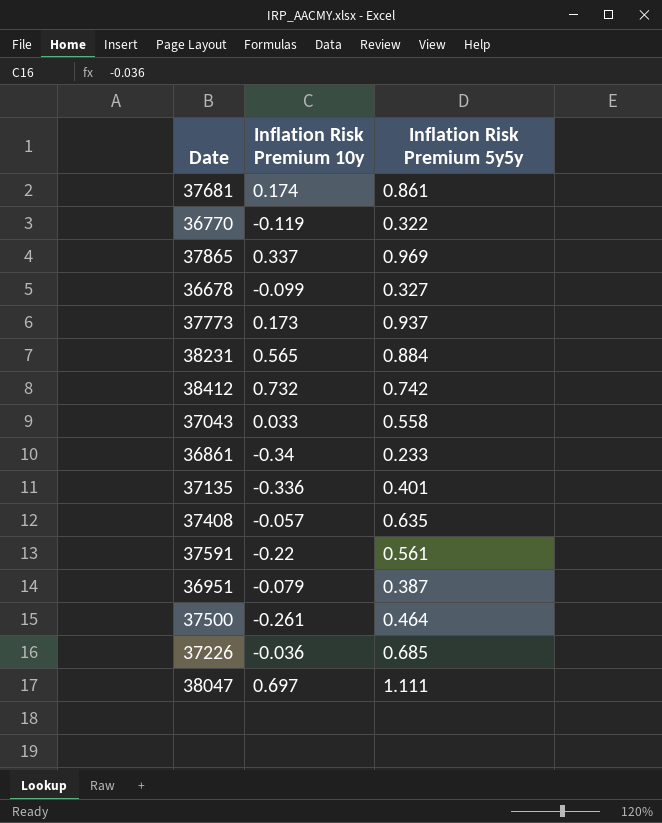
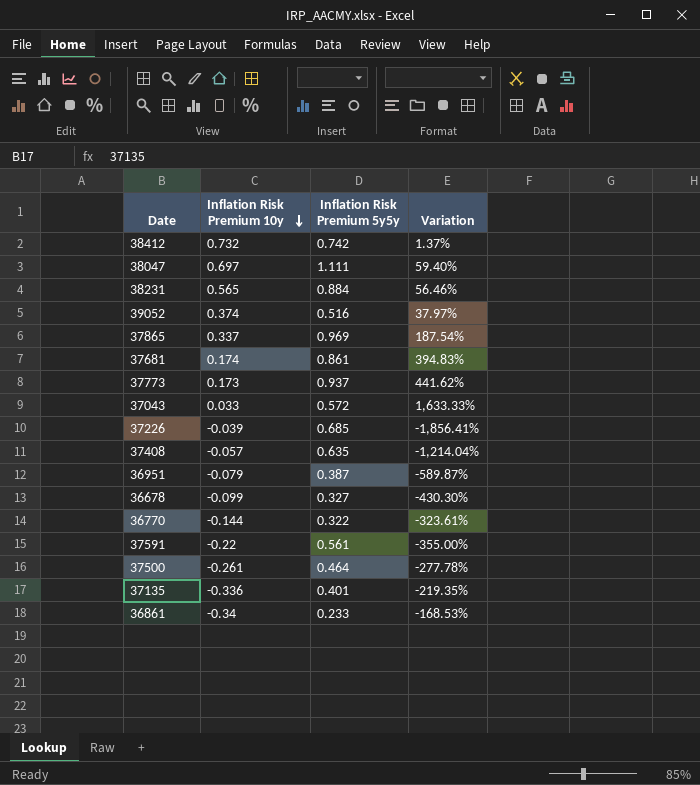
row order: none -> Inflation Risk Premium 10y descending
column Variation | formula: none -> ([Inflation Risk Premium 5y5y] - [Inflation Risk Premium 10y]) / [Inflation Risk Premium 10y]
row 39052: none -> 0.374 | 0.516 | 37.97%
37043 | Inflation Risk Premium 5y5y: 0.558 -> 0.572
37226 | Inflation Risk Premium 10y: -0.036 -> -0.039
36770 | Inflation Risk Premium 10y: -0.119 -> -0.144

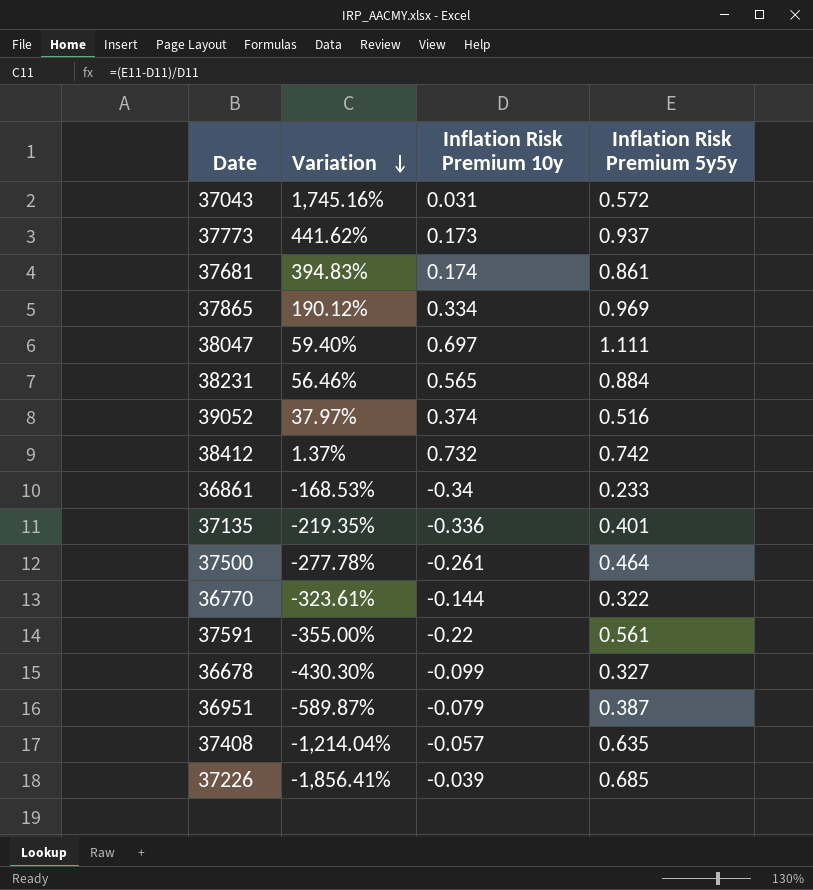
row order: Inflation Risk Premium 10y descending -> Variation descending
column Variation | position: 4 -> 2
37043 | Variation: 1,633.33% -> 1,745.16%
37043 | Inflation Risk Premium 10y: 0.033 -> 0.031
37865 | Variation: 187.54% -> 190.12%
37865 | Inflation Risk Premium 10y: 0.337 -> 0.334

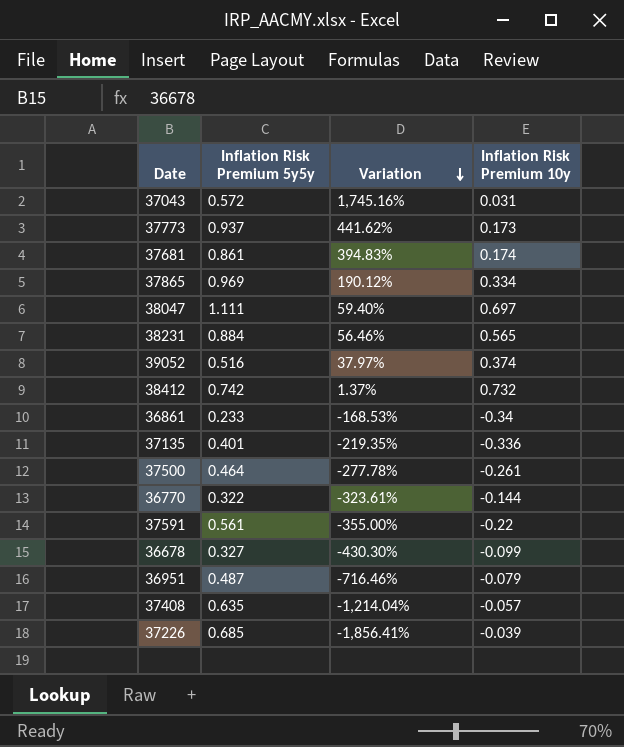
column Inflation Risk Premium 5y5y | position: 4 -> 2
36951 | Inflation Risk Premium 5y5y: 0.387 -> 0.487
36951 | Variation: -589.87% -> -716.46%

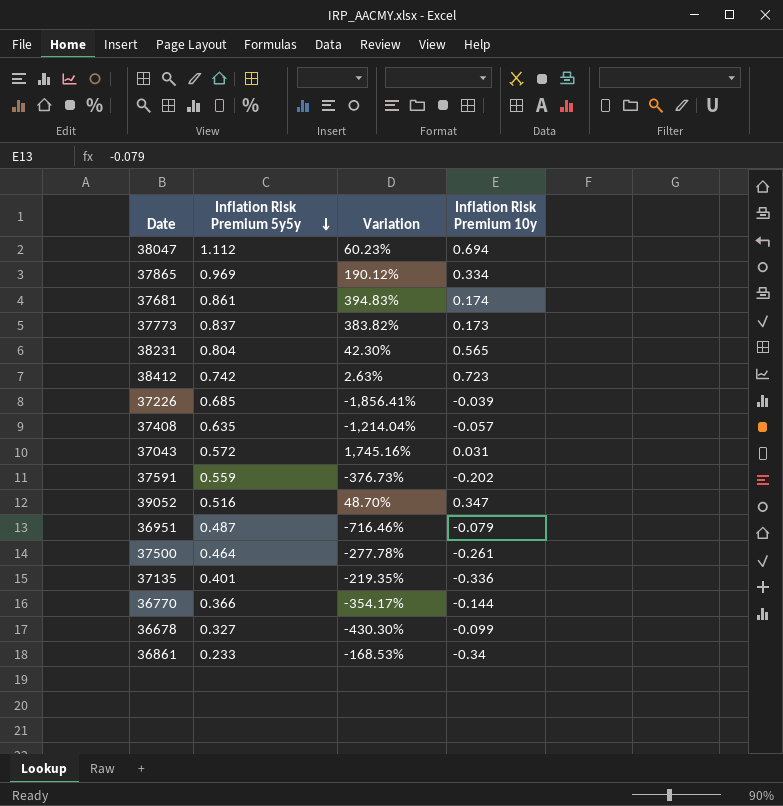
row order: Variation descending -> Inflation Risk Premium 5y5y descending
38047 | Inflation Risk Premium 5y5y: 1.111 -> 1.112
38047 | Variation: 59.40% -> 60.23%
38047 | Inflation Risk Premium 10y: 0.697 -> 0.694
37773 | Inflation Risk Premium 5y5y: 0.937 -> 0.837
37773 | Variation: 441.62% -> 383.82%
38231 | Inflation Risk Premium 5y5y: 0.884 -> 0.804
38231 | Variation: 56.46% -> 42.30%
38412 | Variation: 1.37% -> 2.63%
38412 | Inflation Risk Premium 10y: 0.732 -> 0.723
37591 | Inflation Risk Premium 5y5y: 0.561 -> 0.559
37591 | Variation: -355.00% -> -376.73%
37591 | Inflation Risk Premium 10y: -0.22 -> -0.202
39052 | Variation: 37.97% -> 48.70%
39052 | Inflation Risk Premium 10y: 0.374 -> 0.347
36770 | Inflation Risk Premium 5y5y: 0.322 -> 0.366
36770 | Variation: -323.61% -> -354.17%

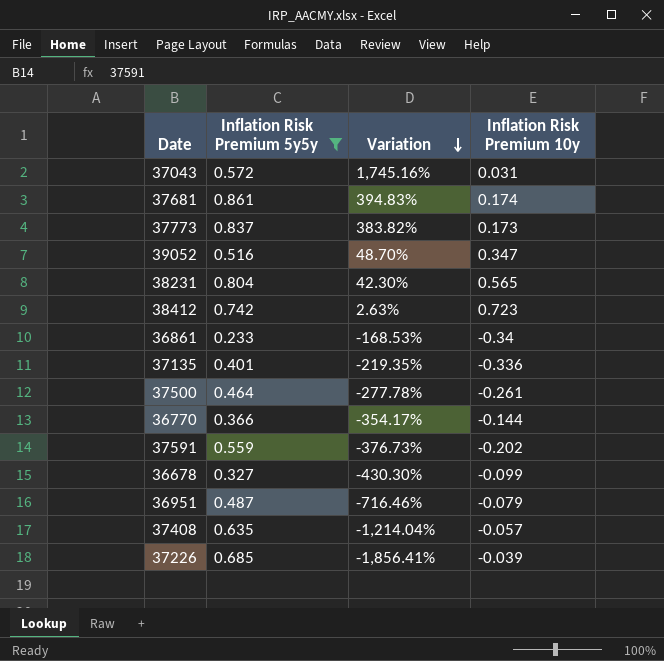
filter: none -> Inflation Risk Premium 5y5y <= 0.861
row order: Inflation Risk Premium 5y5y descending -> Variation descending

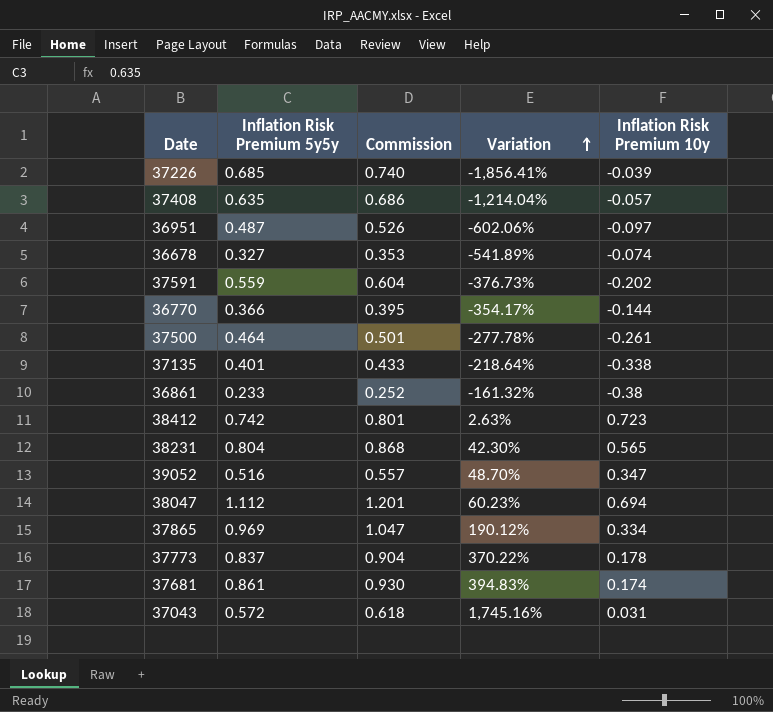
filter: Inflation Risk Premium 5y5y <= 0.861 -> none
row order: Variation descending -> Variation ascending
column Commission | formula: none -> [Inflation Risk Premium 5y5y] * 1.08
36951 | Variation: -716.46% -> -602.06%
36951 | Inflation Risk Premium 10y: -0.079 -> -0.097
36678 | Variation: -430.30% -> -541.89%
36678 | Inflation Risk Premium 10y: -0.099 -> -0.074
37135 | Variation: -219.35% -> -218.64%
37135 | Inflation Risk Premium 10y: -0.336 -> -0.338
36861 | Variation: -168.53% -> -161.32%
36861 | Inflation Risk Premium 10y: -0.34 -> -0.38
37773 | Variation: 383.82% -> 370.22%
37773 | Inflation Risk Premium 10y: 0.173 -> 0.178

